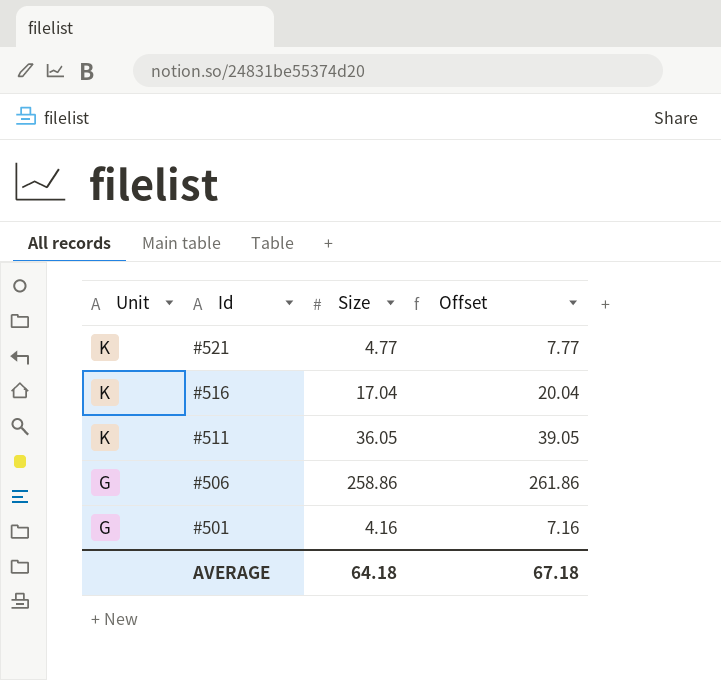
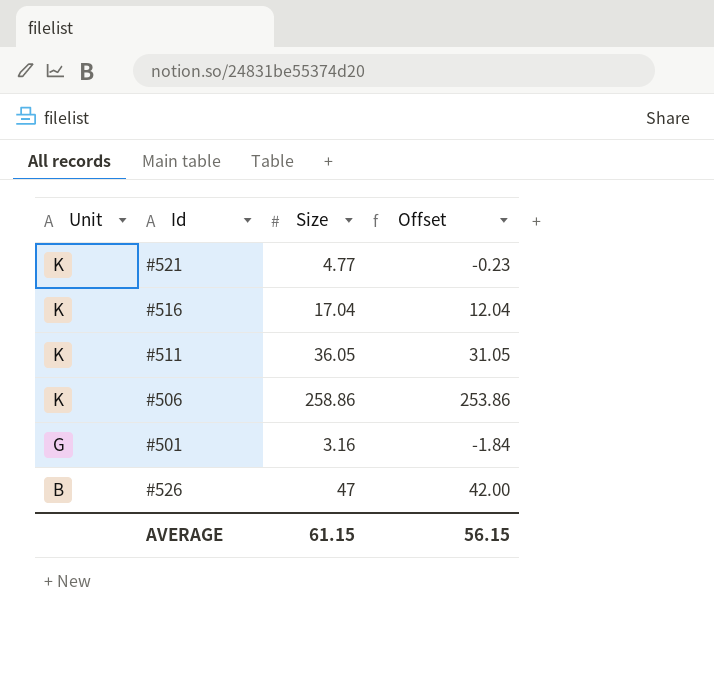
column Offset | formula: [Size] + 3 -> [Size] - 5
#506 | Unit: G -> K
#501 | Size: 4.16 -> 3.16
row #526: none -> B | 47 | 42.00
AVERAGE | Size: 64.18 -> 61.15
AVERAGE | Offset: 67.18 -> 56.15

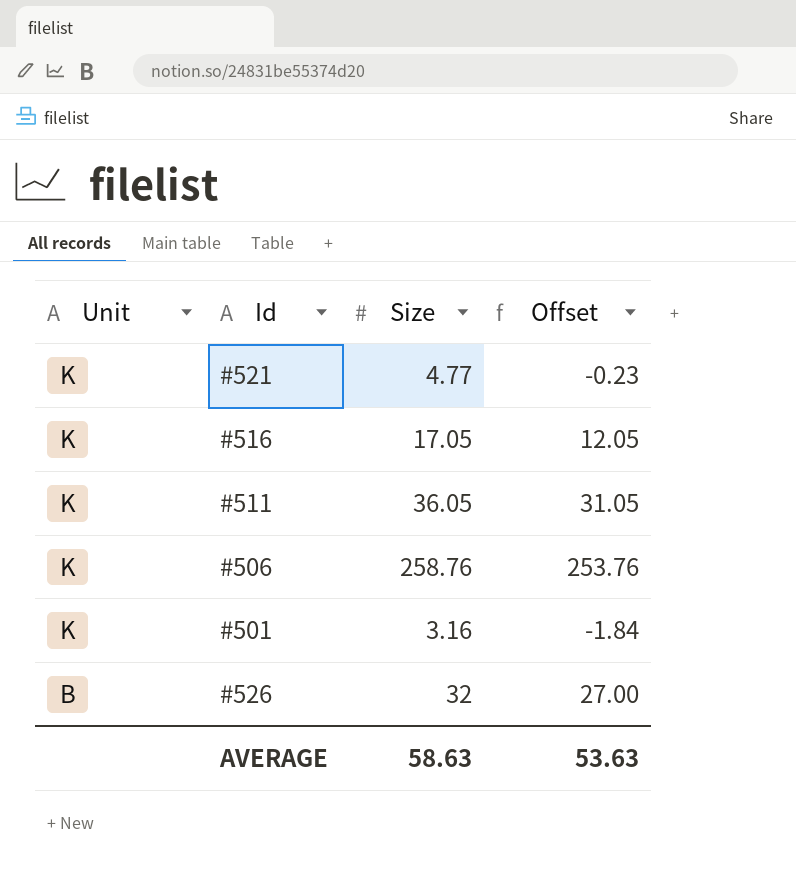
#516 | Size: 17.04 -> 17.05
#516 | Offset: 12.04 -> 12.05
#506 | Size: 258.86 -> 258.76
#506 | Offset: 253.86 -> 253.76
#501 | Unit: G -> K
#526 | Size: 47 -> 32
#526 | Offset: 42.00 -> 27.00
AVERAGE | Size: 61.15 -> 58.63
AVERAGE | Offset: 56.15 -> 53.63

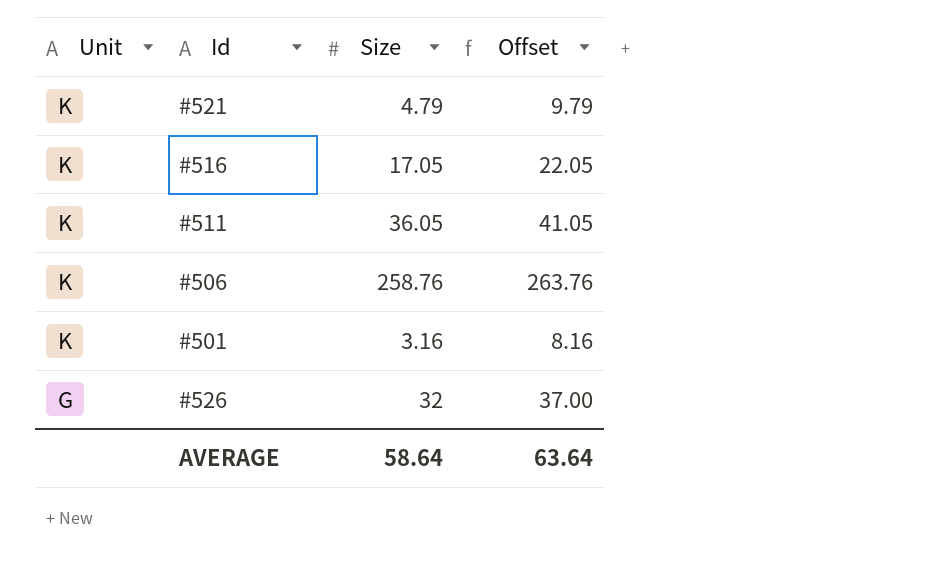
column Offset | formula: [Size] - 5 -> [Size] + 5
#521 | Size: 4.77 -> 4.79
#526 | Unit: B -> G
AVERAGE | Size: 58.63 -> 58.64
AVERAGE | Offset: 53.63 -> 63.64

